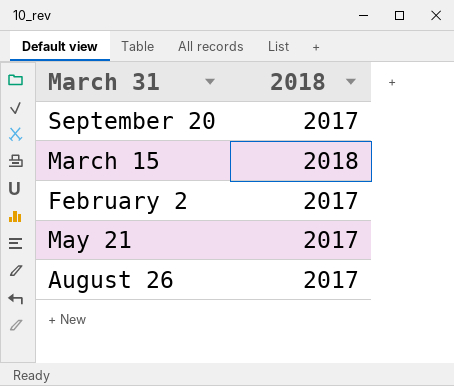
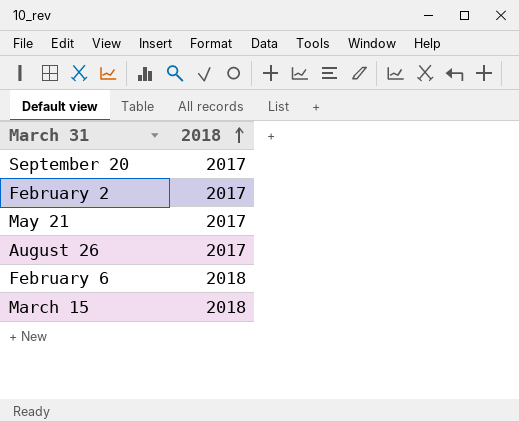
row order: none -> 2018 ascending
row February 6: none -> 2018

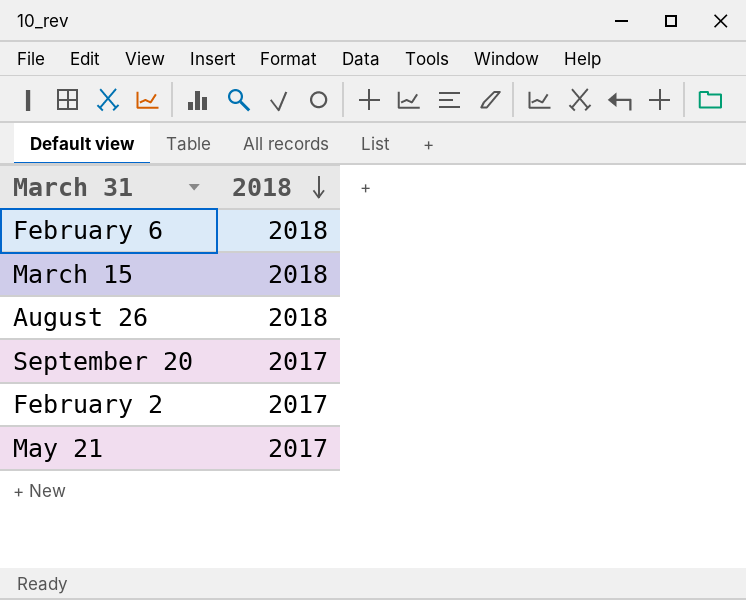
row order: 2018 ascending -> 2018 descending
August 26 | 2018: 2017 -> 2018

